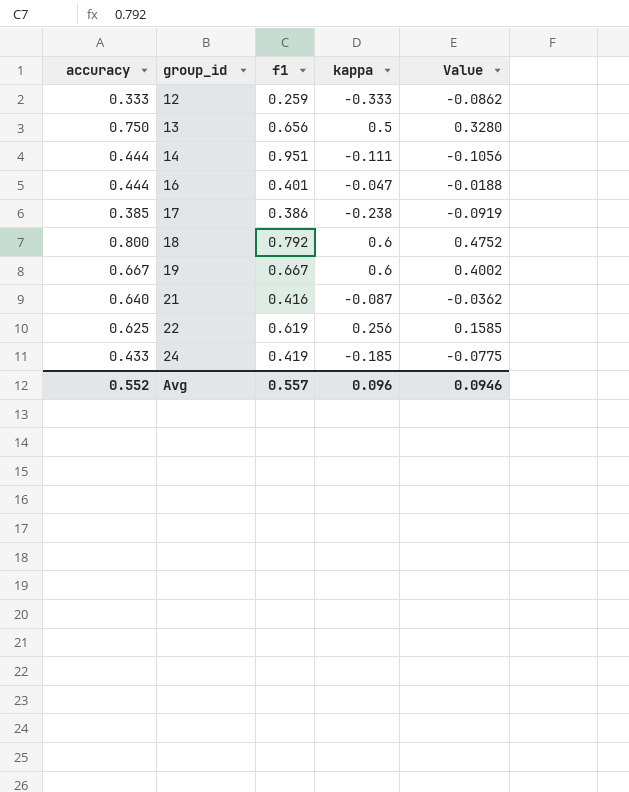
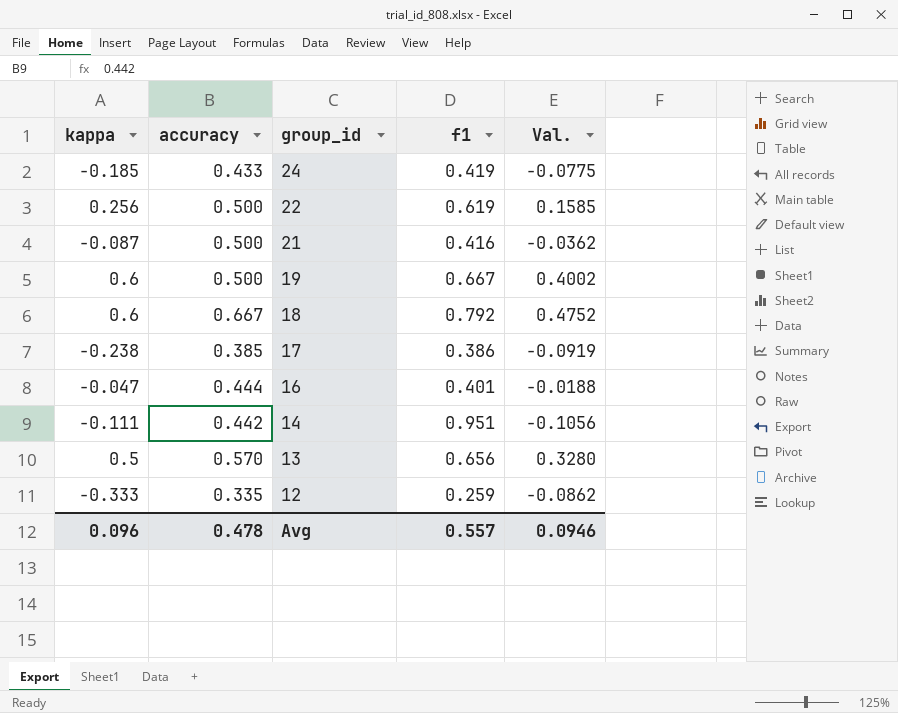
row order: group_id ascending -> group_id descending
column kappa | position: 4 -> 1
column name: Value -> Val.
22 | accuracy: 0.625 -> 0.500
21 | accuracy: 0.640 -> 0.500
19 | accuracy: 0.667 -> 0.500
18 | accuracy: 0.800 -> 0.667
14 | accuracy: 0.444 -> 0.442
13 | accuracy: 0.750 -> 0.570
12 | accuracy: 0.333 -> 0.335
Avg | accuracy: 0.552 -> 0.478

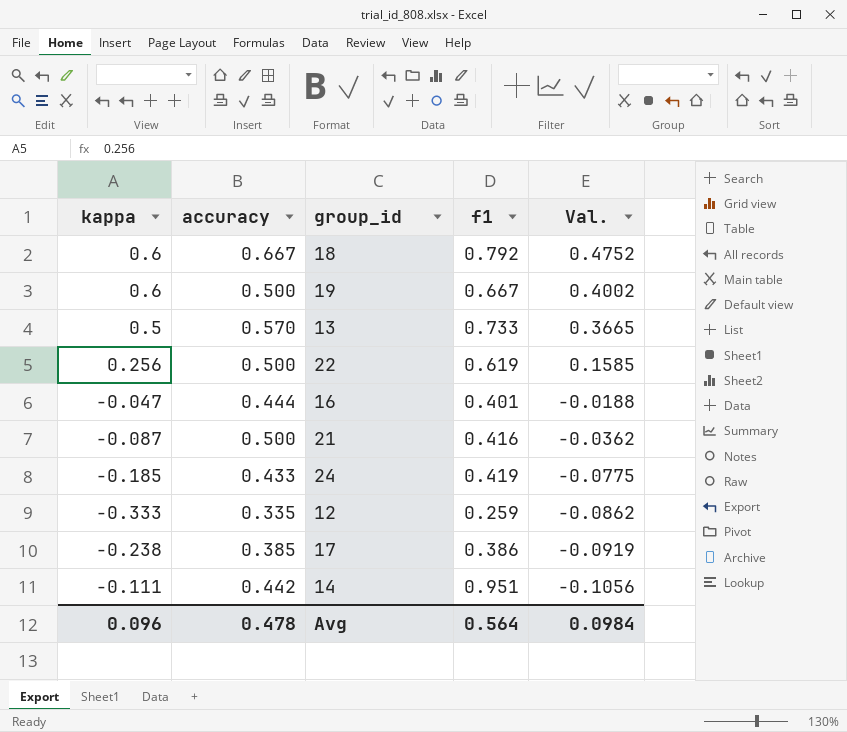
row order: group_id descending -> Val. descending
13 | f1: 0.656 -> 0.733
13 | Val.: 0.3280 -> 0.3665
Avg | f1: 0.557 -> 0.564
Avg | Val.: 0.0946 -> 0.0984

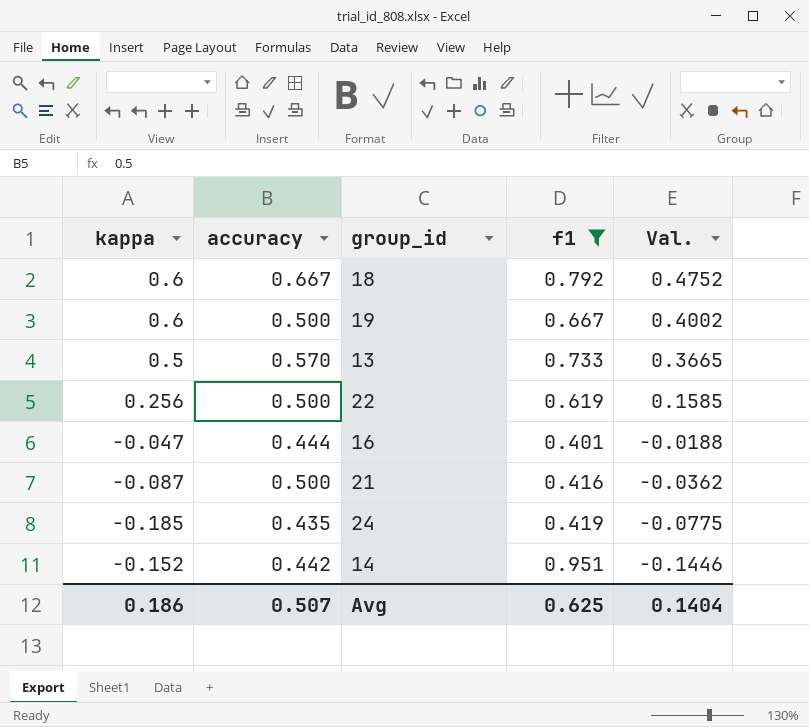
filter: none -> f1 >= 0.401
24 | accuracy: 0.433 -> 0.435
14 | kappa: -0.111 -> -0.152
14 | Val.: -0.1056 -> -0.1446
Avg | kappa: 0.096 -> 0.186
Avg | accuracy: 0.478 -> 0.507
Avg | f1: 0.564 -> 0.625
Avg | Val.: 0.0984 -> 0.1404

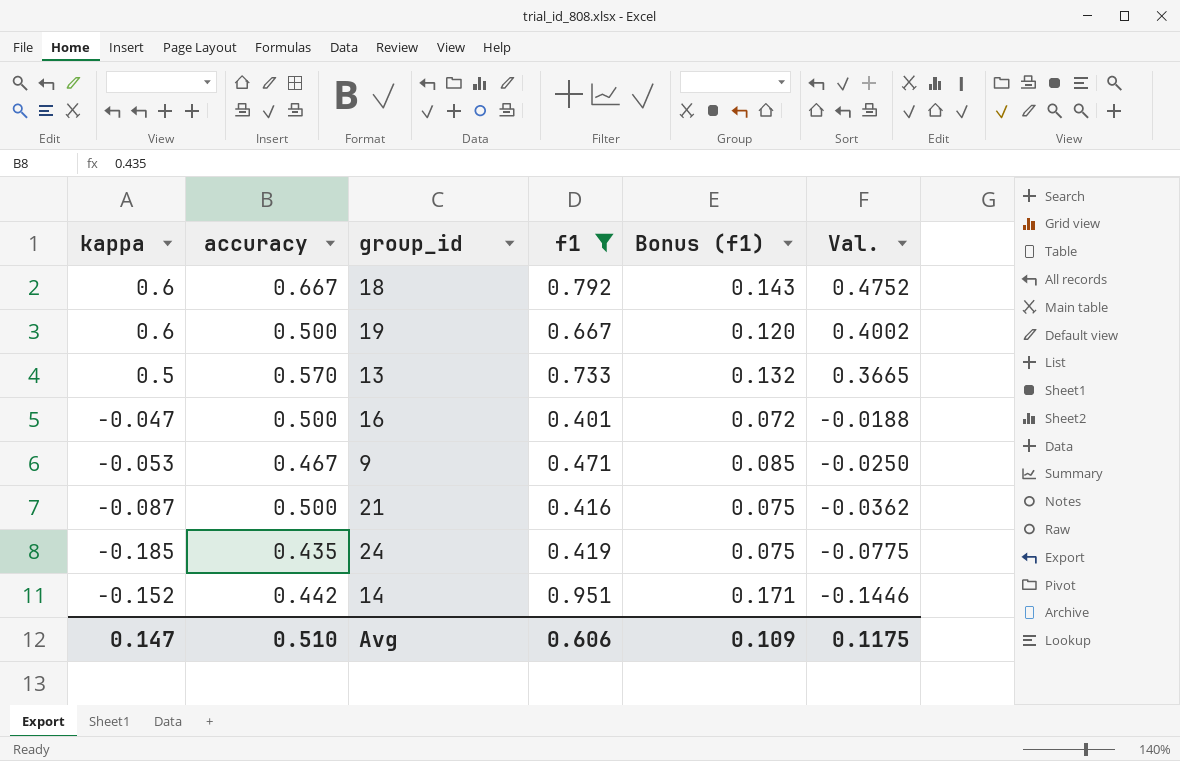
column Bonus (f1) | formula: none -> [f1] * 0.18
row 22: 0.256 | 0.500 | 0.619 | 0.1585 -> none
16 | accuracy: 0.444 -> 0.500
row 9: none -> -0.053 | 0.467 | 0.471 | 0.085 | -0.0250
Avg | kappa: 0.186 -> 0.147
Avg | accuracy: 0.507 -> 0.510
Avg | f1: 0.625 -> 0.606
Avg | Val.: 0.1404 -> 0.1175

